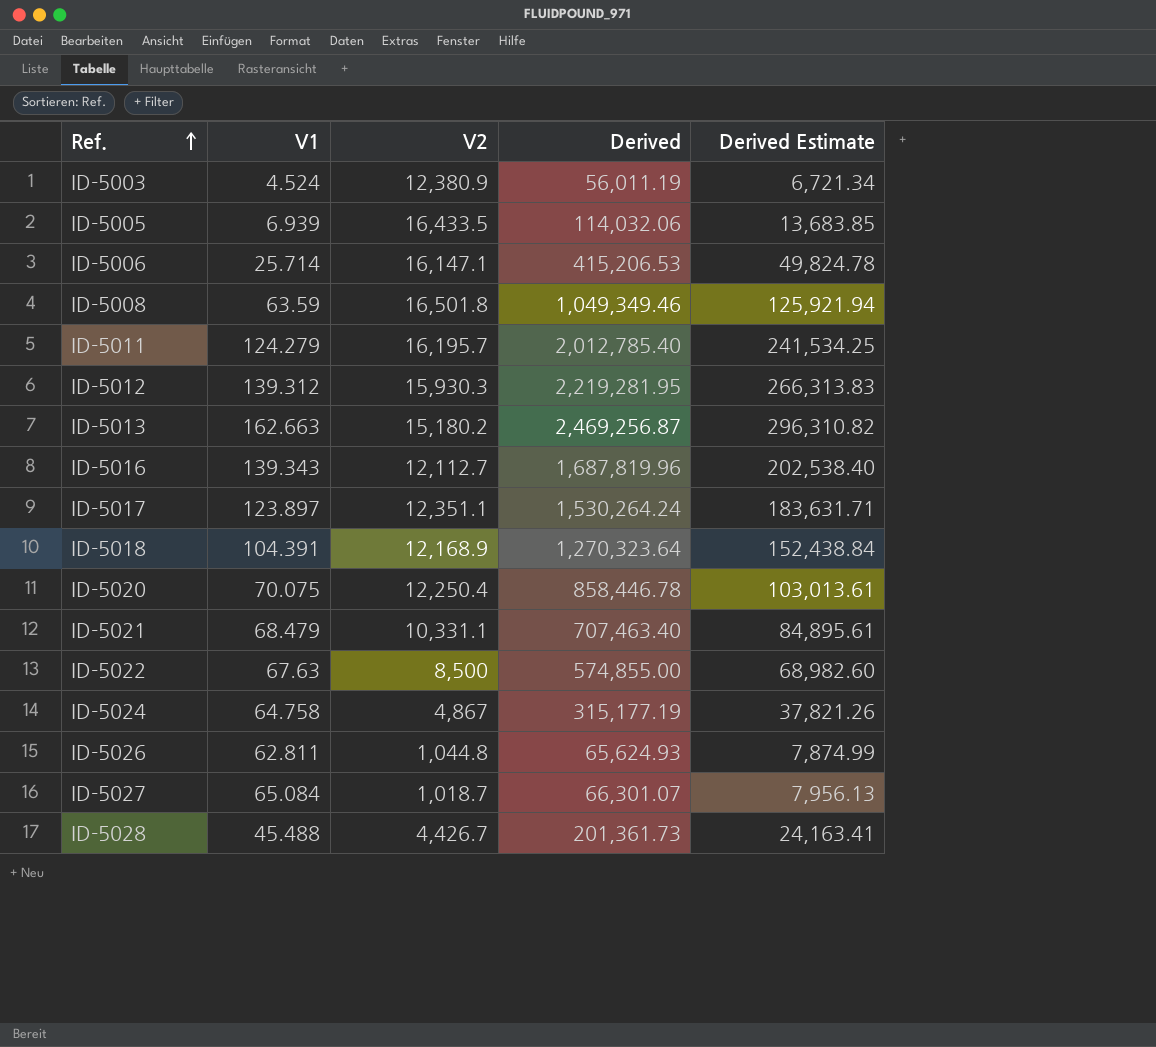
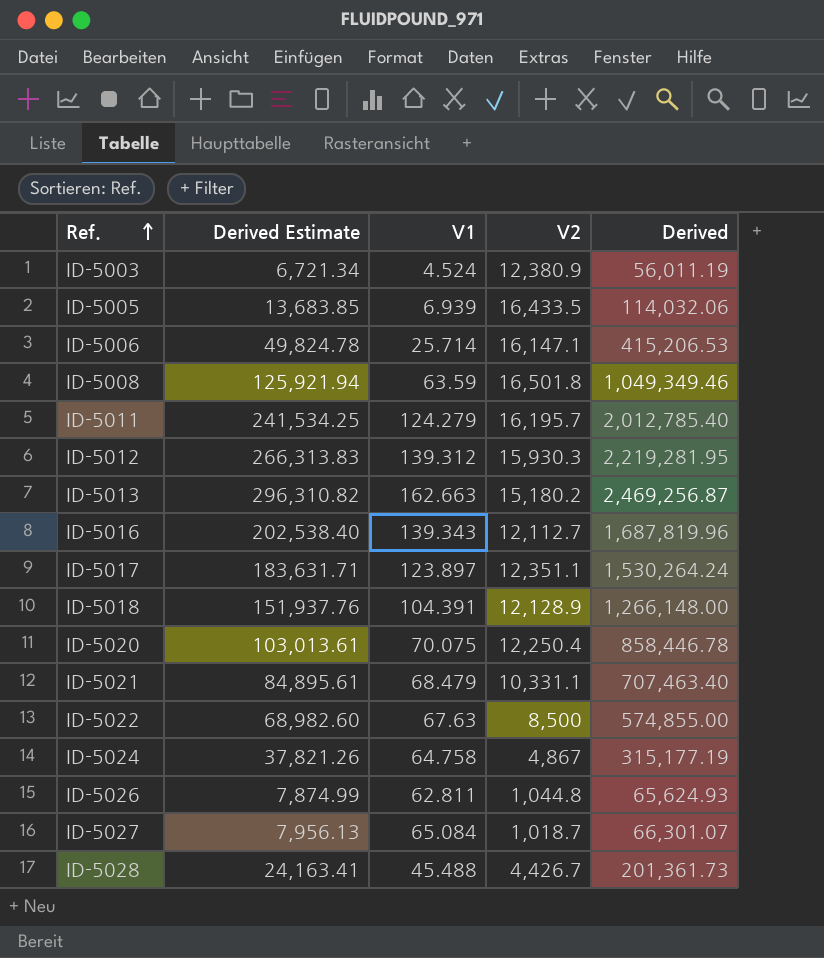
column Derived Estimate | position: 5 -> 2
ID-5018 | Derived Estimate: 152,438.84 -> 151,937.76
ID-5018 | V2: 12,168.9 -> 12,128.9
ID-5018 | Derived: 1,270,323.64 -> 1,266,148.00

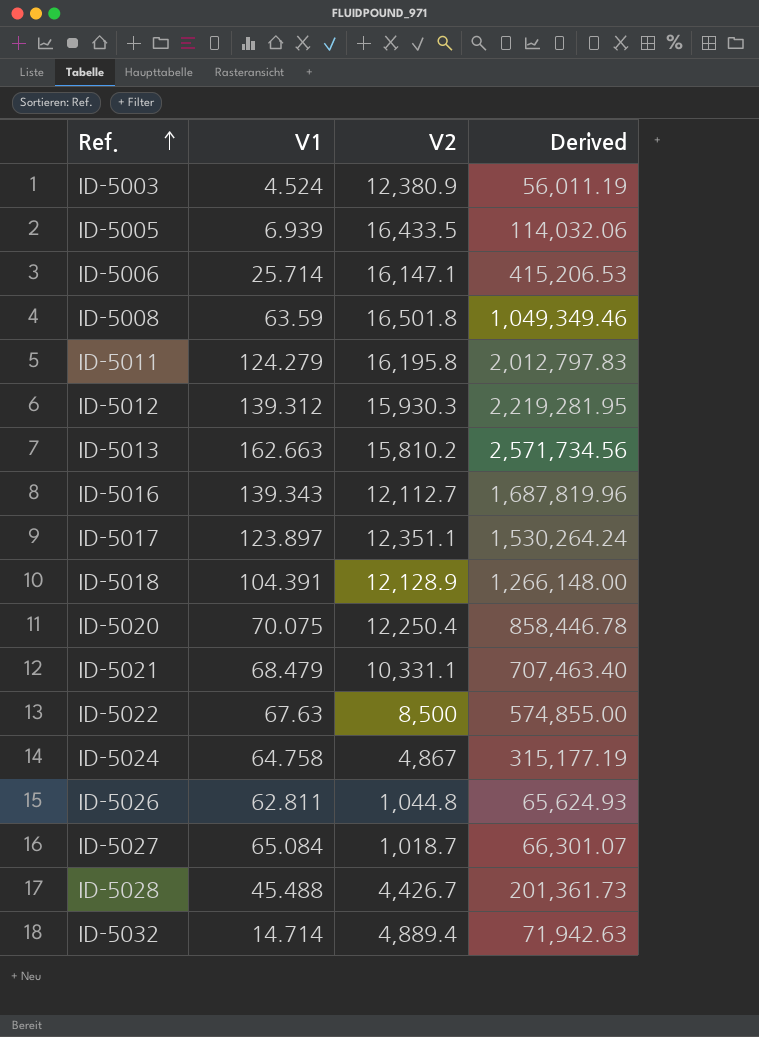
column Derived Estimate | formula: [Derived] * 0.12 -> none
ID-5011 | V2: 16,195.7 -> 16,195.8
ID-5011 | Derived: 2,012,785.40 -> 2,012,797.83
ID-5013 | V2: 15,180.2 -> 15,810.2
ID-5013 | Derived: 2,469,256.87 -> 2,571,734.56
row ID-5032: none -> 14.714 | 4,889.4 | 71,942.63

